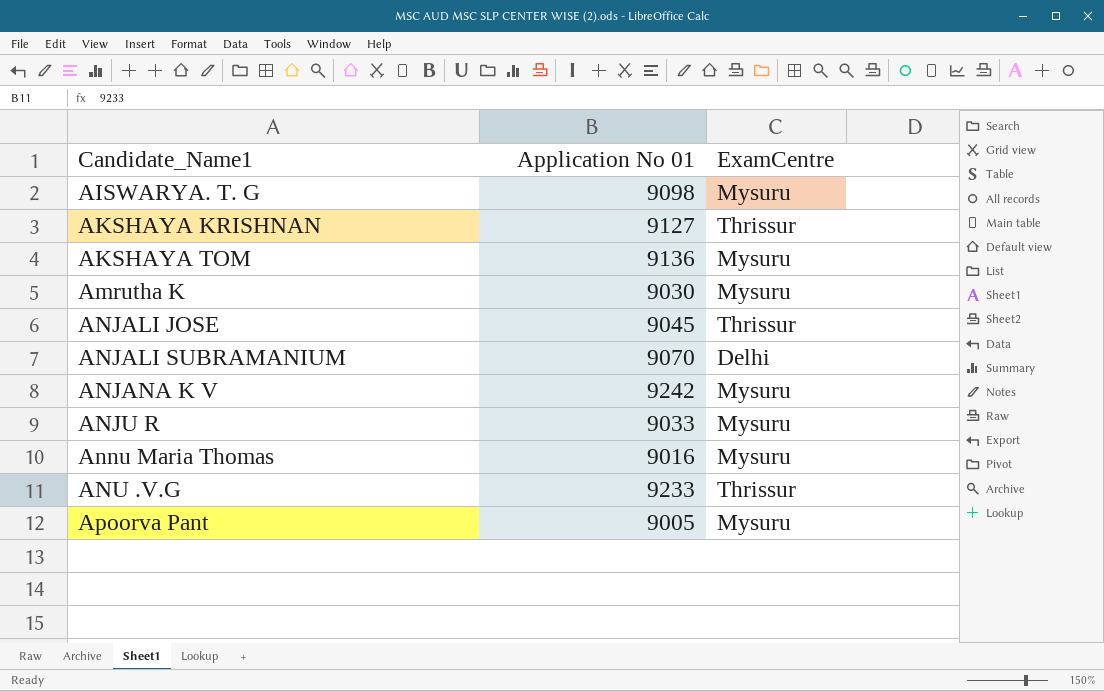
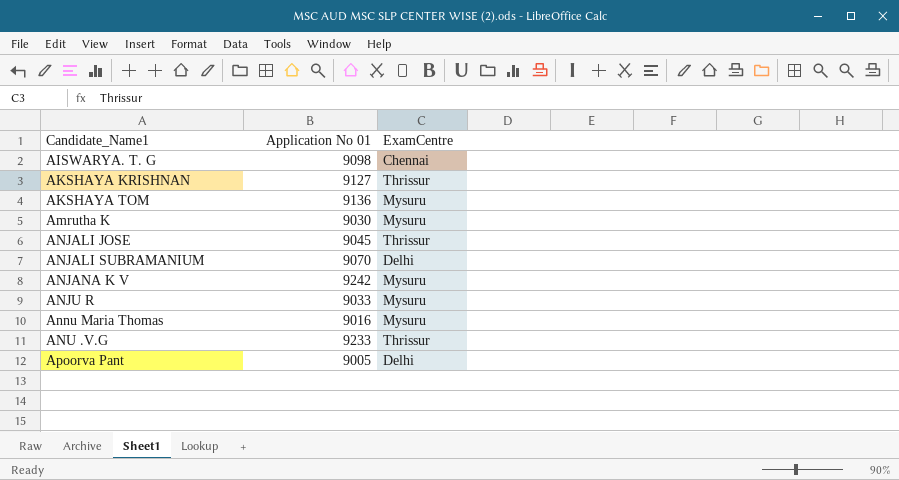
AISWARYA. T. G | ExamCentre: Mysuru -> Chennai
Apoorva Pant | ExamCentre: Mysuru -> Delhi

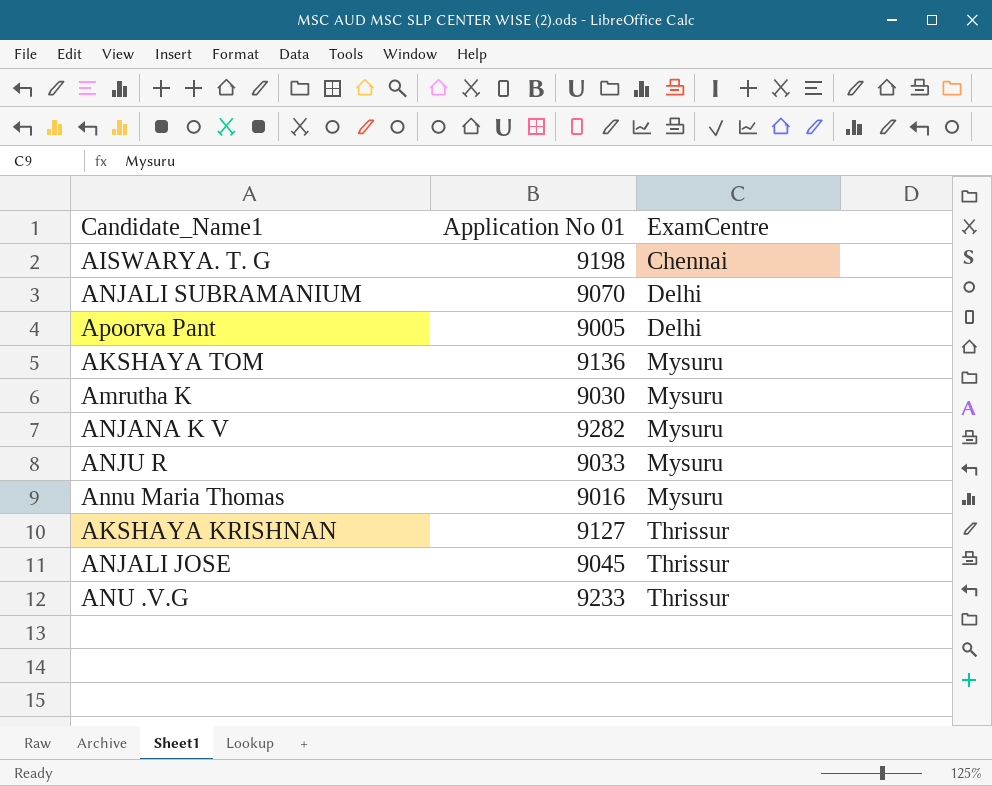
row order: Candidate_Name1 ascending -> ExamCentre ascending
AISWARYA. T. G | Application No 01: 9098 -> 9198
ANJANA K V | Application No 01: 9242 -> 9282

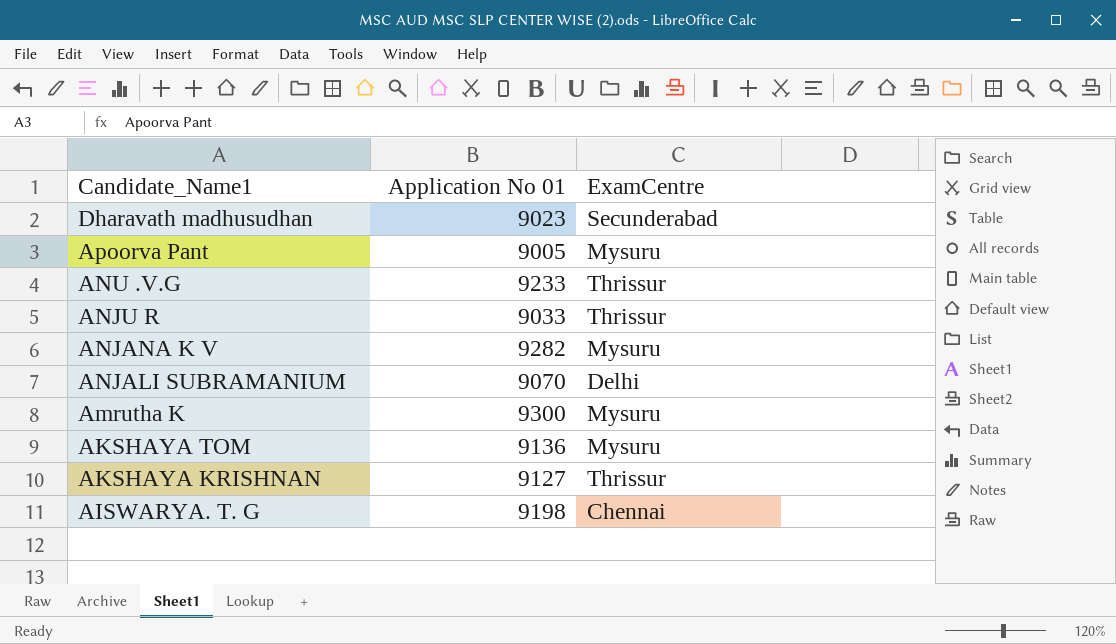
row order: ExamCentre ascending -> Candidate_Name1 descending
row Annu Maria Thomas: 9016 | Mysuru -> none
row ANJALI JOSE: 9045 | Thrissur -> none
row Dharavath madhusudhan: none -> 9023 | Secunderabad
Apoorva Pant | ExamCentre: Delhi -> Mysuru
ANJU R | ExamCentre: Mysuru -> Thrissur
Amrutha K | Application No 01: 9030 -> 9300

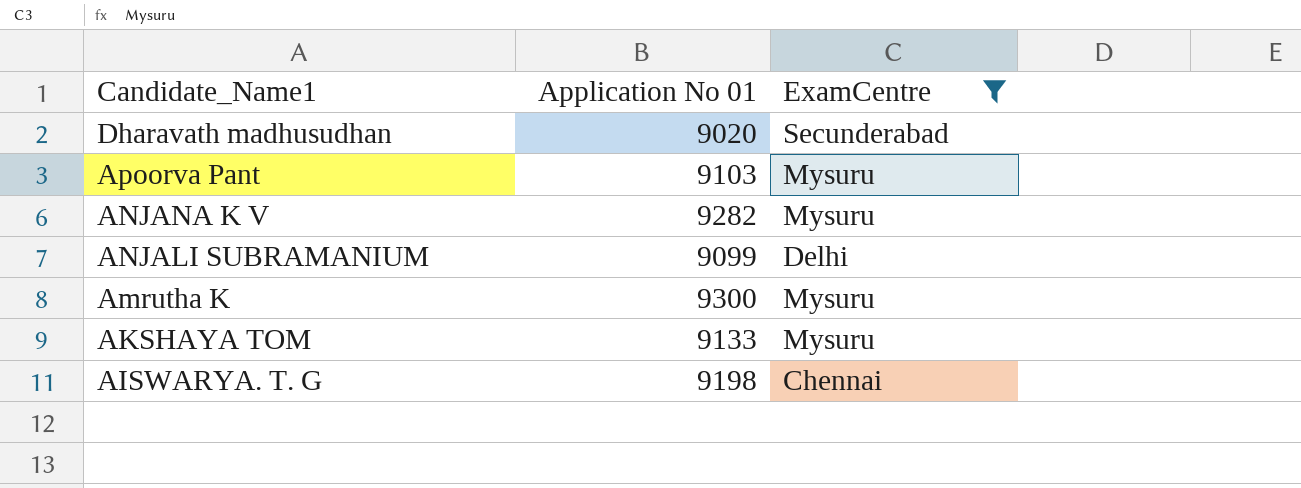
filter: none -> ExamCentre != Thrissur
Dharavath madhusudhan | Application No 01: 9023 -> 9020
Apoorva Pant | Application No 01: 9005 -> 9103
ANJALI SUBRAMANIUM | Application No 01: 9070 -> 9099
AKSHAYA TOM | Application No 01: 9136 -> 9133

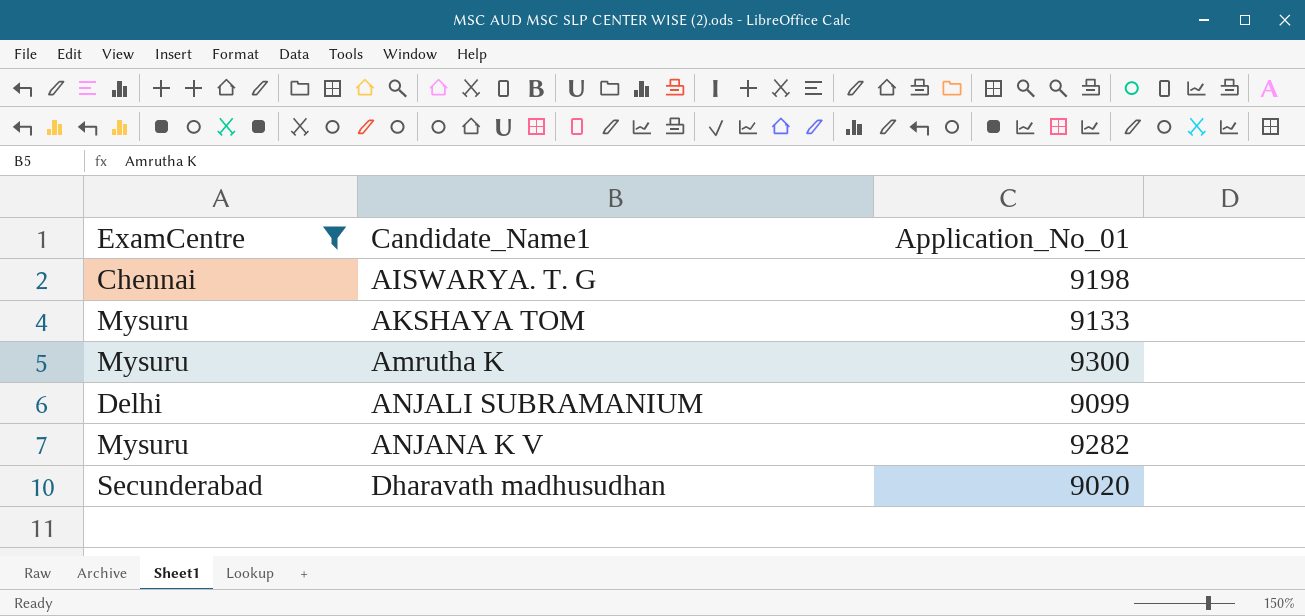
row order: Candidate_Name1 descending -> Candidate_Name1 ascending
column ExamCentre | position: 3 -> 1
column name: Application No 01 -> Application_No_01
row Apoorva Pant: 9103 | Mysuru -> none

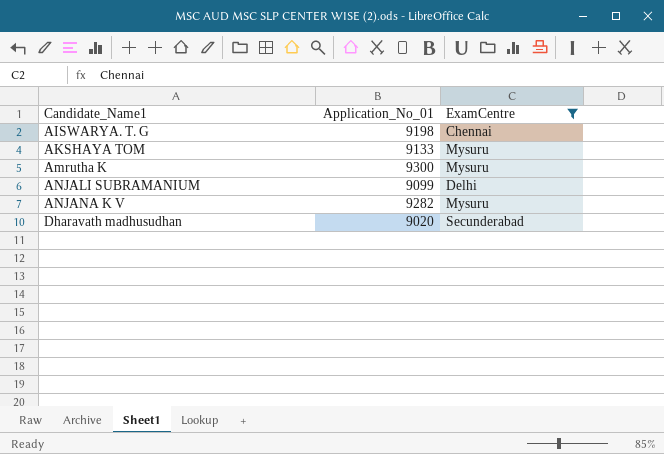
column ExamCentre | position: 1 -> 3

